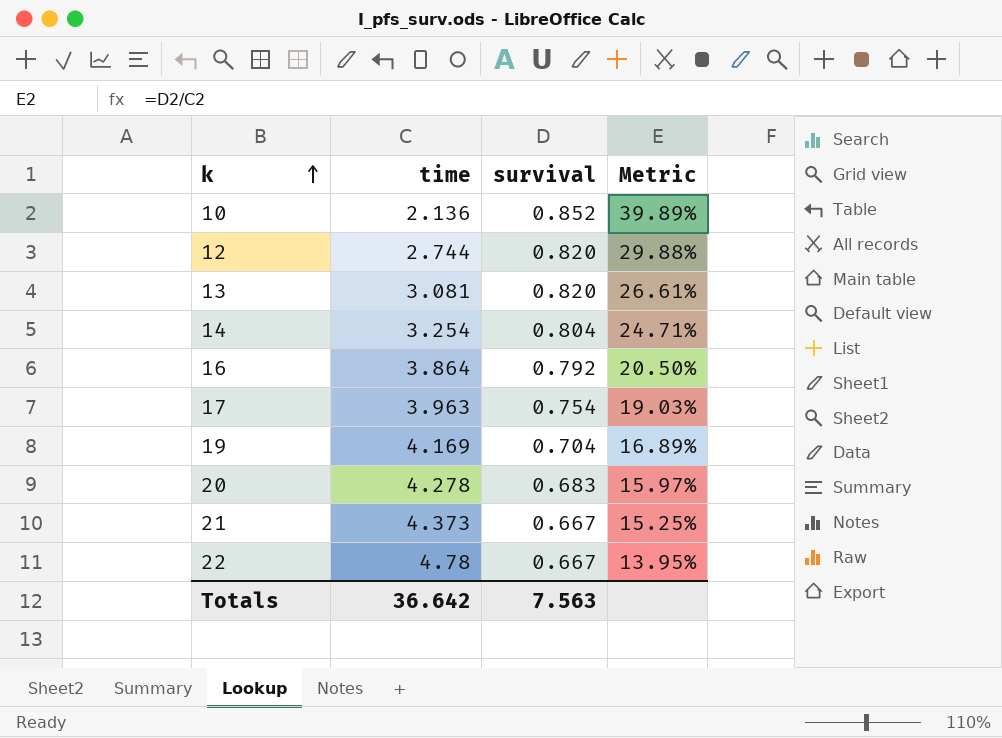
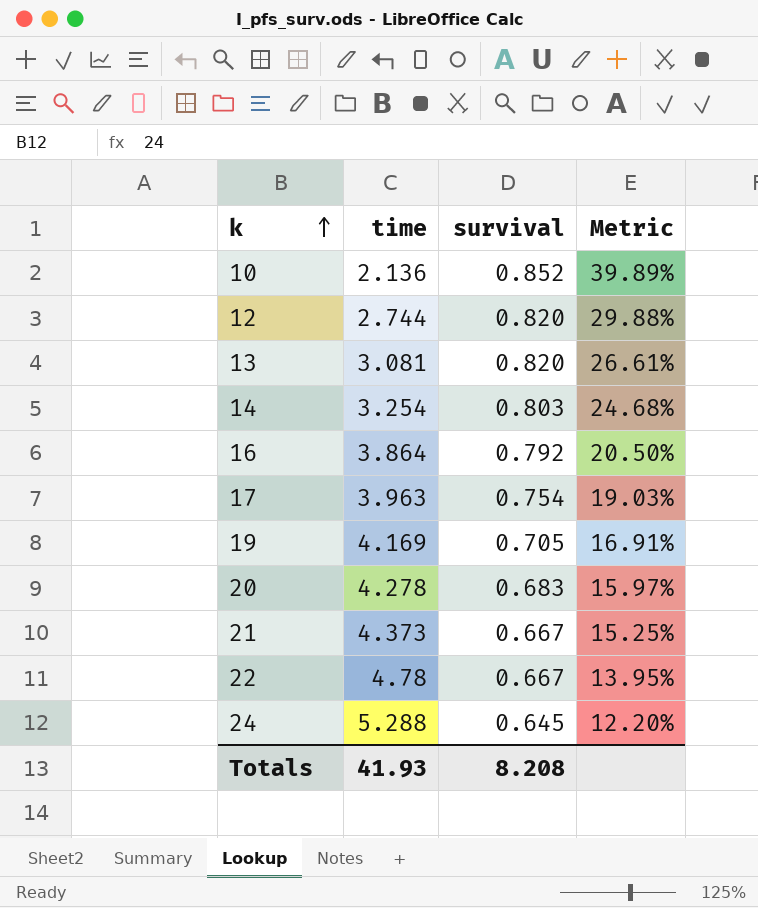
14 | survival: 0.804 -> 0.803
14 | Metric: 24.71% -> 24.68%
19 | survival: 0.704 -> 0.705
19 | Metric: 16.89% -> 16.91%
row 24: none -> 5.288 | 0.645 | 12.20%
Totals | time: 36.642 -> 41.93
Totals | survival: 7.563 -> 8.208

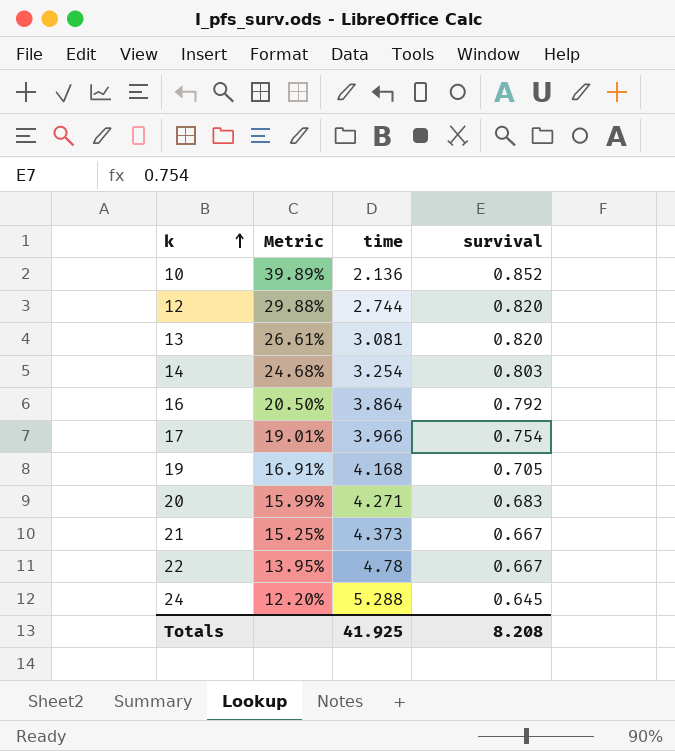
column Metric | position: 4 -> 2
17 | Metric: 19.03% -> 19.01%
17 | time: 3.963 -> 3.966
19 | time: 4.169 -> 4.168
20 | Metric: 15.97% -> 15.99%
20 | time: 4.278 -> 4.271
Totals | time: 41.93 -> 41.925

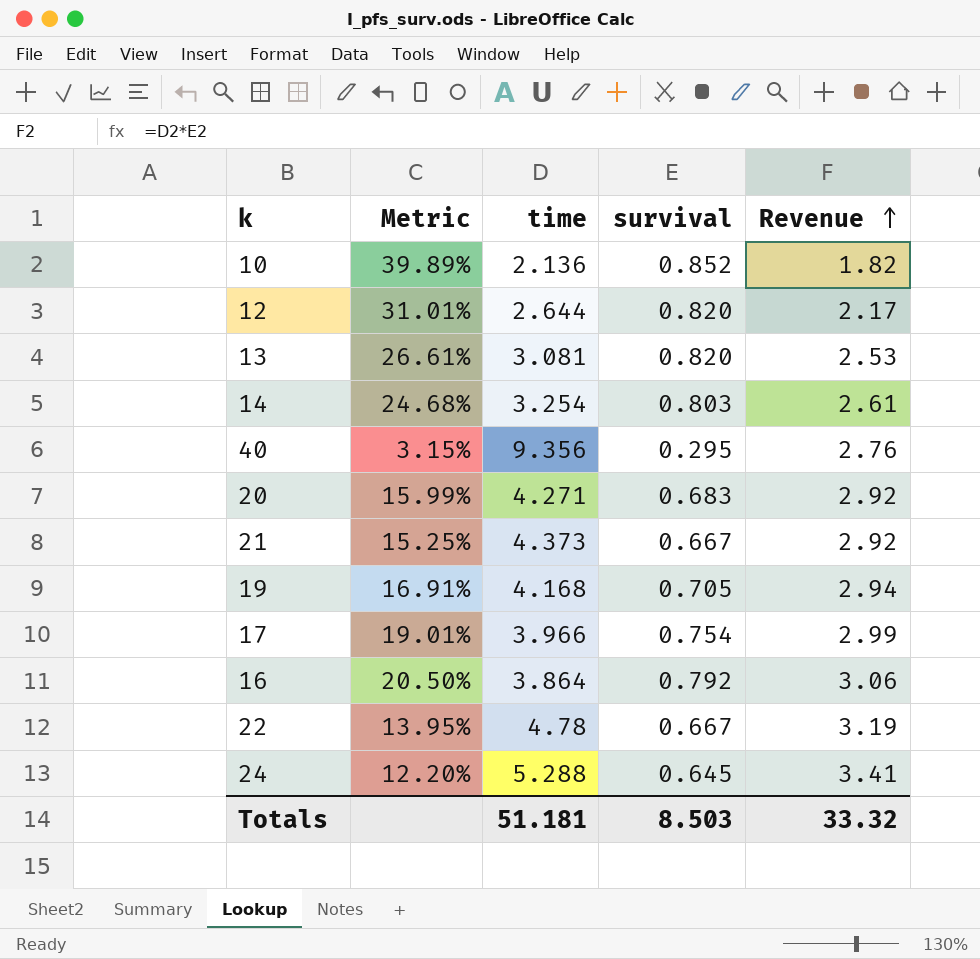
row order: k ascending -> Revenue ascending
column Revenue | formula: none -> [time] * [survival]
12 | Metric: 29.88% -> 31.01%
12 | time: 2.744 -> 2.644
row 40: none -> 3.15% | 9.356 | 0.295 | 2.76
Totals | time: 41.925 -> 51.181
Totals | survival: 8.208 -> 8.503

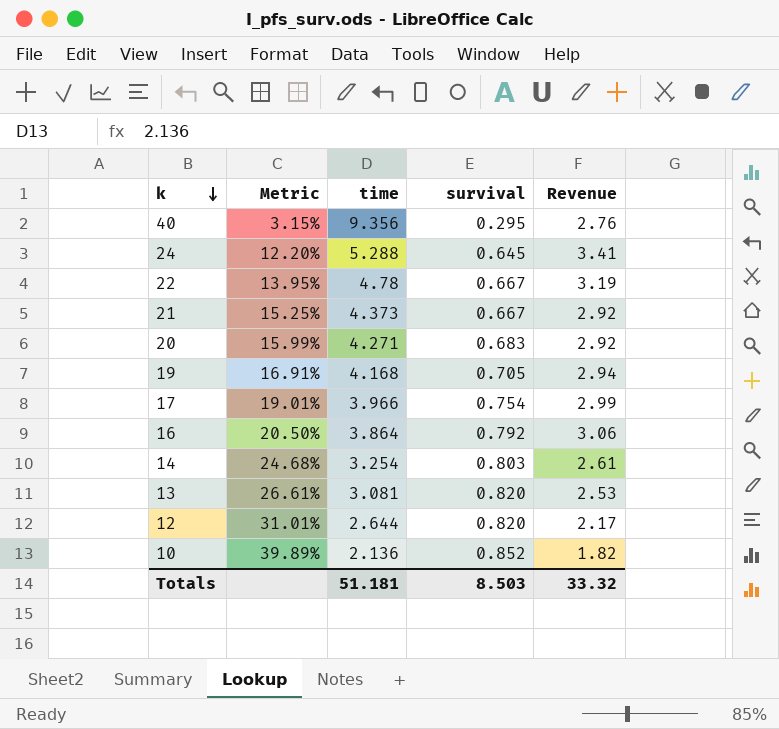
row order: Revenue ascending -> k descending

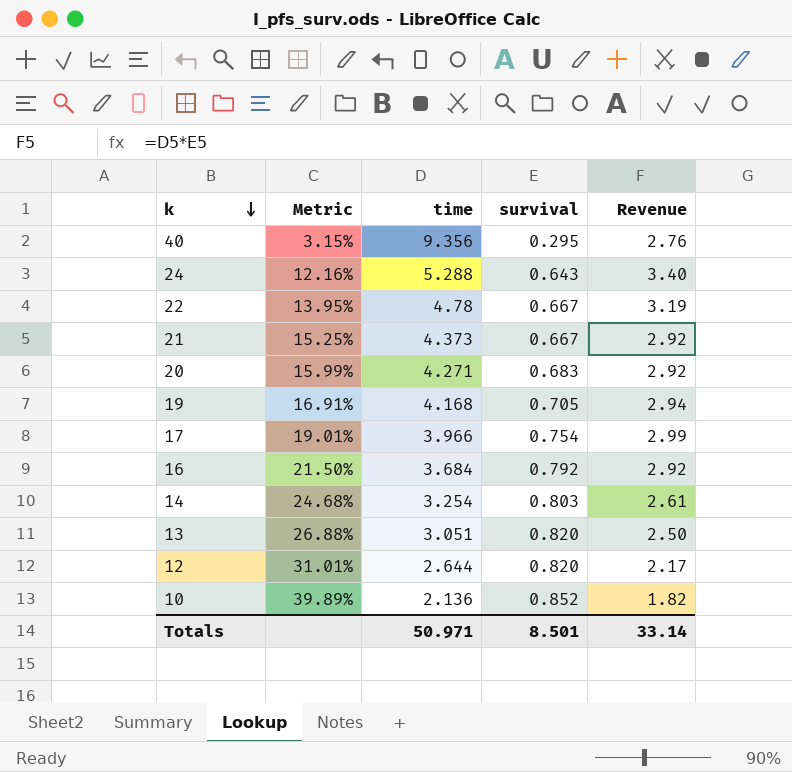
24 | Metric: 12.20% -> 12.16%
24 | survival: 0.645 -> 0.643
24 | Revenue: 3.41 -> 3.40
16 | Metric: 20.50% -> 21.50%
16 | time: 3.864 -> 3.684
16 | Revenue: 3.06 -> 2.92
13 | Metric: 26.61% -> 26.88%
13 | time: 3.081 -> 3.051
13 | Revenue: 2.53 -> 2.50
Totals | time: 51.181 -> 50.971
Totals | survival: 8.503 -> 8.501
Totals | Revenue: 33.32 -> 33.14

